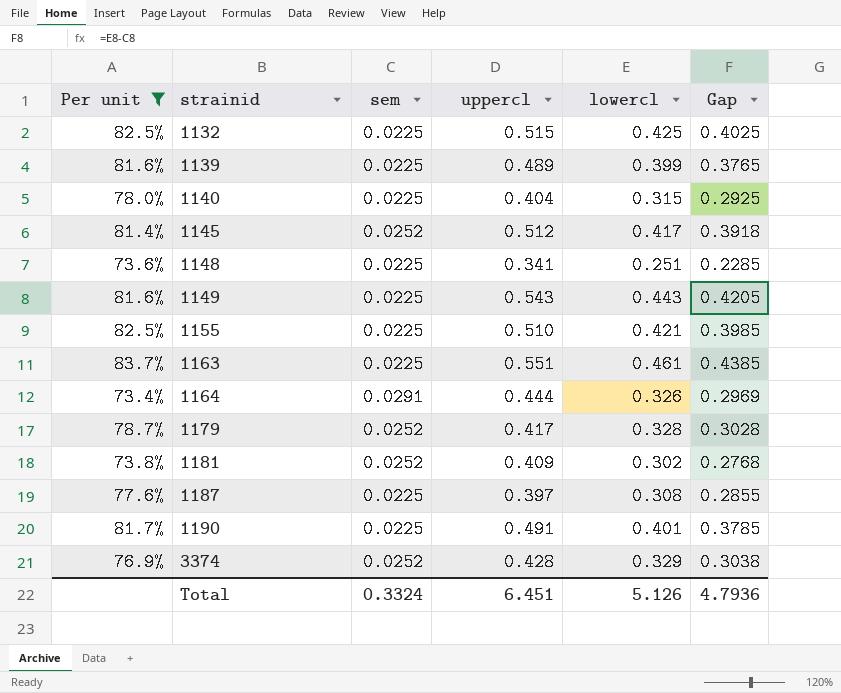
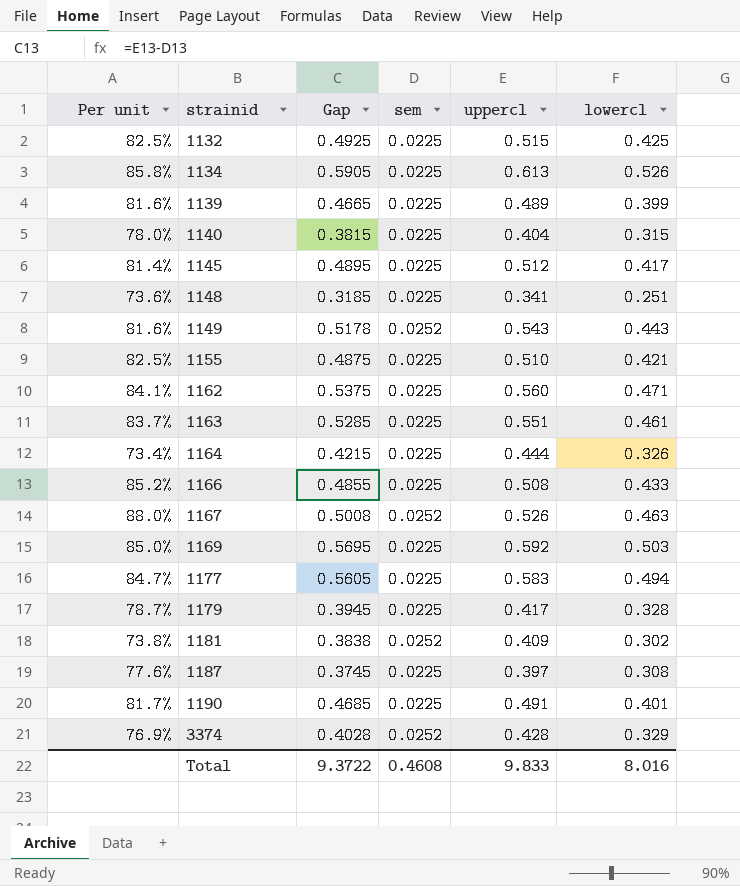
filter: Per unit <= 83.7% -> none
column Gap | formula: [lowercl] - [sem] -> [uppercl] - [sem]
column Gap | position: 6 -> 3
1145 | sem: 0.0252 -> 0.0225
1149 | sem: 0.0225 -> 0.0252
1164 | sem: 0.0291 -> 0.0225
1179 | sem: 0.0252 -> 0.0225
Total | Gap: 4.7936 -> 9.3722
Total | sem: 0.3324 -> 0.4608
Total | uppercl: 6.451 -> 9.833
Total | lowercl: 5.126 -> 8.016

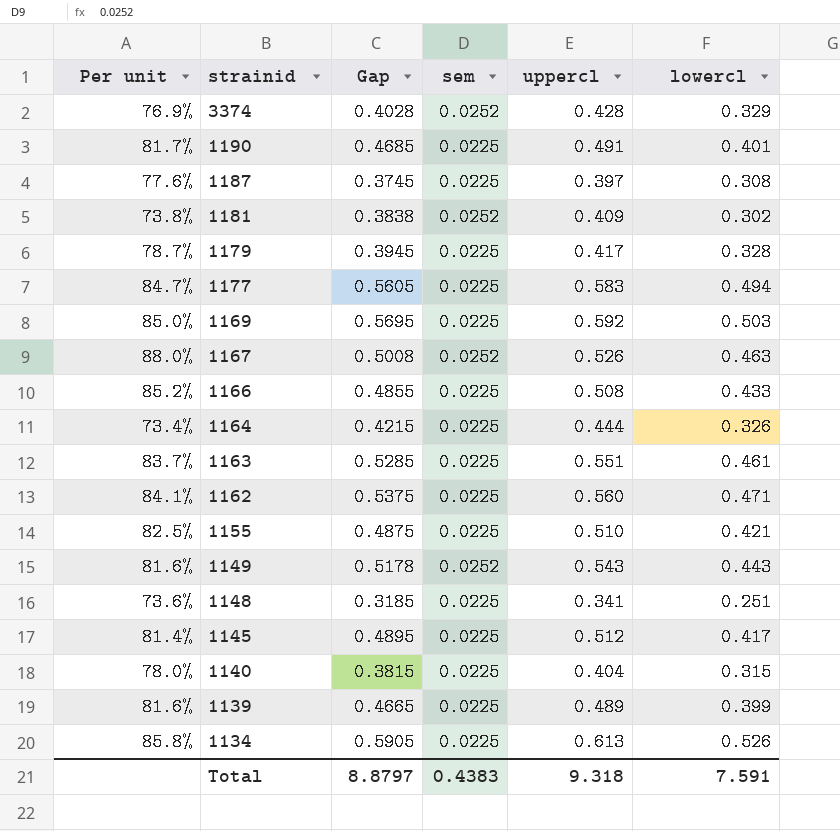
row order: strainid ascending -> strainid descending
row 1132: 82.5% | 0.4925 | 0.0225 | 0.515 | 0.425 -> none
Total | Gap: 9.3722 -> 8.8797
Total | sem: 0.4608 -> 0.4383
Total | uppercl: 9.833 -> 9.318
Total | lowercl: 8.016 -> 7.591

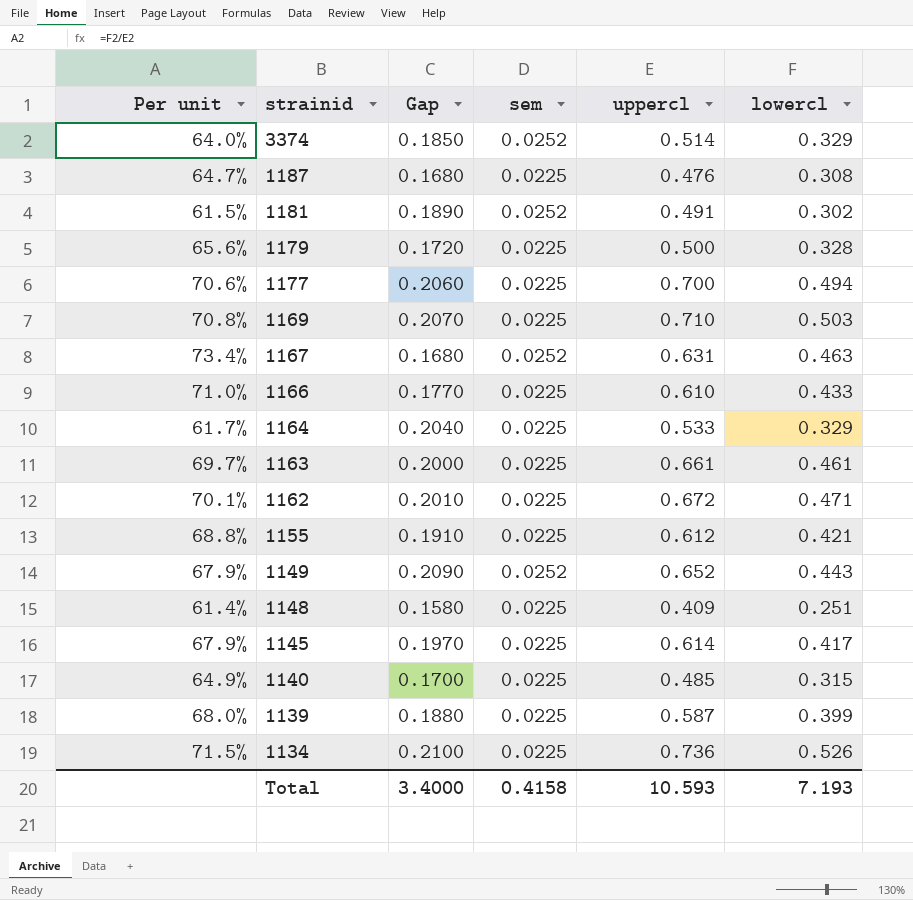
column Gap | formula: [uppercl] - [sem] -> [uppercl] - [lowercl]
row 1190: 81.7% | 0.4685 | 0.0225 | 0.491 | 0.401 -> none
3374 | Per unit: 76.9% -> 64.0%
3374 | uppercl: 0.428 -> 0.514
1187 | Per unit: 77.6% -> 64.7%
1187 | uppercl: 0.397 -> 0.476
1181 | Per unit: 73.8% -> 61.5%
1181 | uppercl: 0.409 -> 0.491
1179 | Per unit: 78.7% -> 65.6%
1179 | uppercl: 0.417 -> 0.500
1177 | Per unit: 84.7% -> 70.6%
1177 | uppercl: 0.583 -> 0.700
1169 | Per unit: 85.0% -> 70.8%
1169 | uppercl: 0.592 -> 0.710
1167 | Per unit: 88.0% -> 73.4%
1167 | uppercl: 0.526 -> 0.631
1166 | Per unit: 85.2% -> 71.0%
1166 | uppercl: 0.508 -> 0.610
1164 | Per unit: 73.4% -> 61.7%
1164 | uppercl: 0.444 -> 0.533
1164 | lowercl: 0.326 -> 0.329
1163 | Per unit: 83.7% -> 69.7%
1163 | uppercl: 0.551 -> 0.661
1162 | Per unit: 84.1% -> 70.1%
1162 | uppercl: 0.560 -> 0.672
1155 | Per unit: 82.5% -> 68.8%
1155 | uppercl: 0.510 -> 0.612
1149 | Per unit: 81.6% -> 67.9%
1149 | uppercl: 0.543 -> 0.652
1148 | Per unit: 73.6% -> 61.4%
1148 | uppercl: 0.341 -> 0.409
1145 | Per unit: 81.4% -> 67.9%
1145 | uppercl: 0.512 -> 0.614
1140 | Per unit: 78.0% -> 64.9%
1140 | uppercl: 0.404 -> 0.485
1139 | Per unit: 81.6% -> 68.0%
1139 | uppercl: 0.489 -> 0.587
1134 | Per unit: 85.8% -> 71.5%
1134 | uppercl: 0.613 -> 0.736
Total | Gap: 8.8797 -> 3.4000
Total | sem: 0.4383 -> 0.4158
Total | uppercl: 9.318 -> 10.593
Total | lowercl: 7.591 -> 7.193

